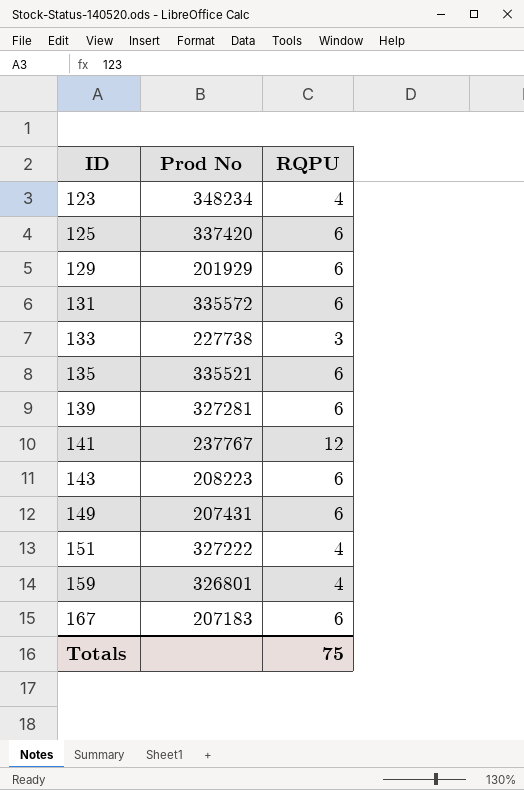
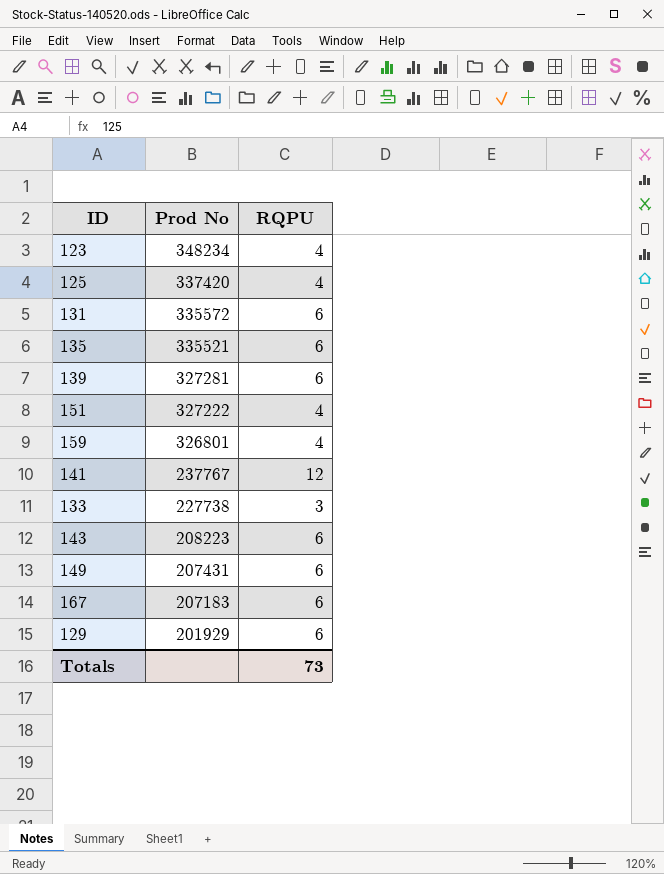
row order: ID ascending -> Prod No descending
125 | RQPU: 6 -> 4
Totals | RQPU: 75 -> 73

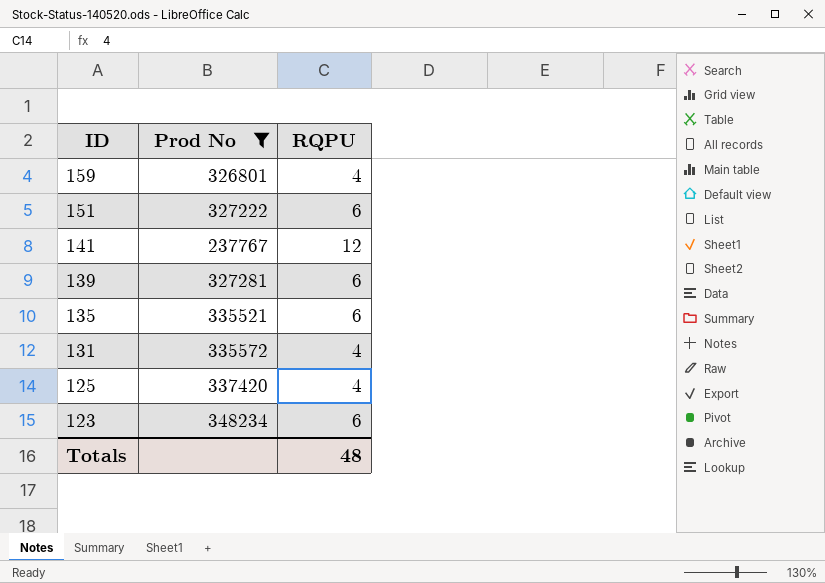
filter: none -> Prod No >= 237767
row order: Prod No descending -> ID descending
151 | RQPU: 4 -> 6
131 | RQPU: 6 -> 4
123 | RQPU: 4 -> 6
Totals | RQPU: 73 -> 48

